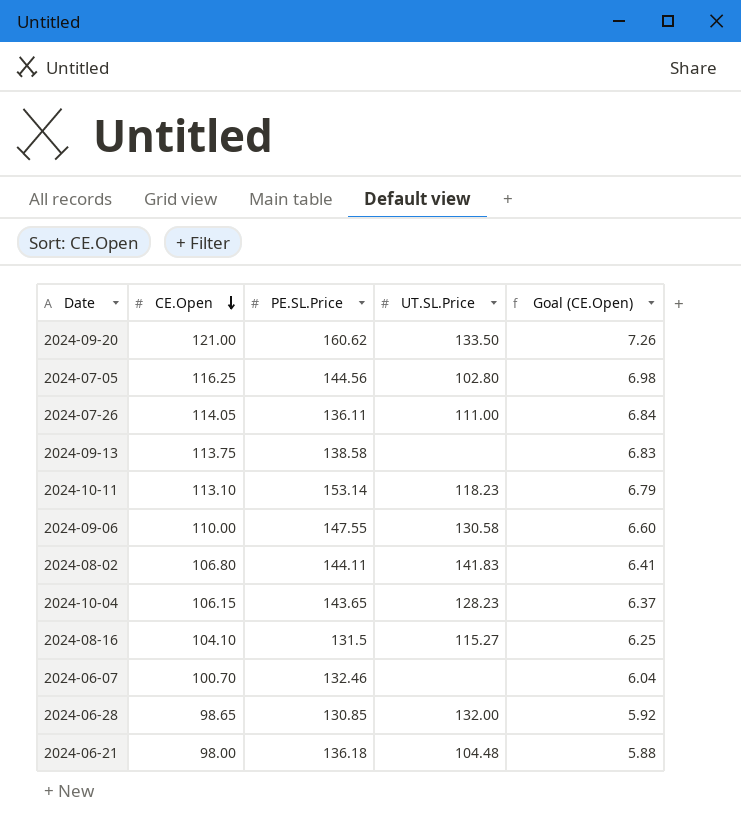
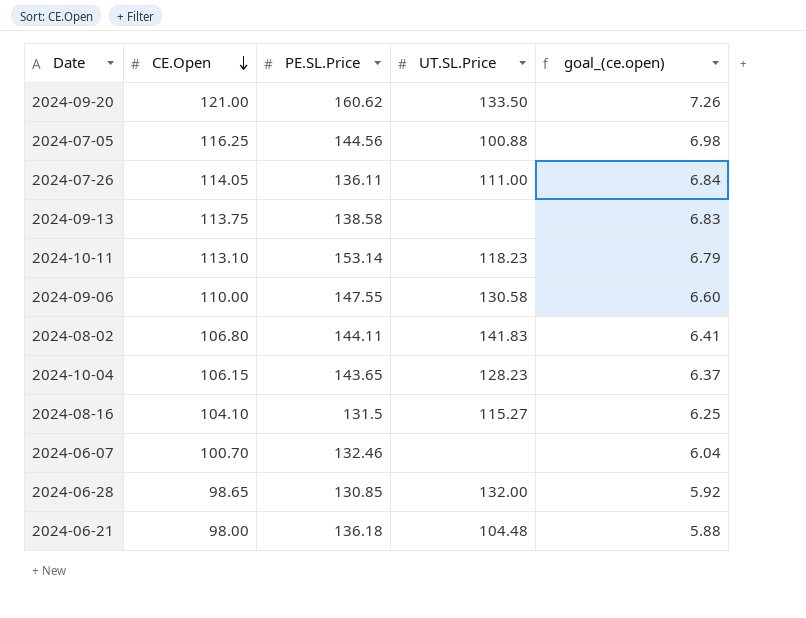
column name: Goal (CE.Open) -> goal_(ce.open)
2024-07-05 | UT.SL.Price: 102.80 -> 100.88

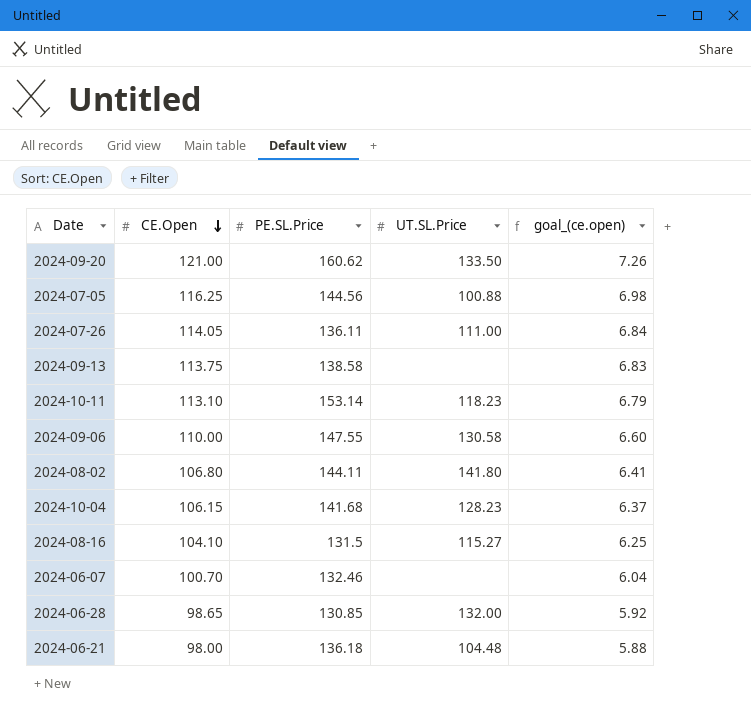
2024-08-02 | UT.SL.Price: 141.83 -> 141.80
2024-10-04 | PE.SL.Price: 143.65 -> 141.68

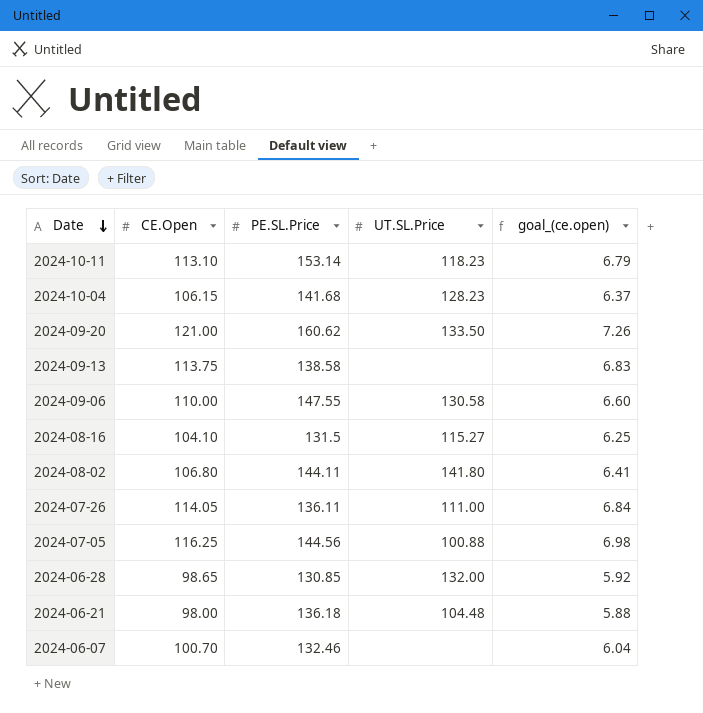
row order: CE.Open descending -> Date descending

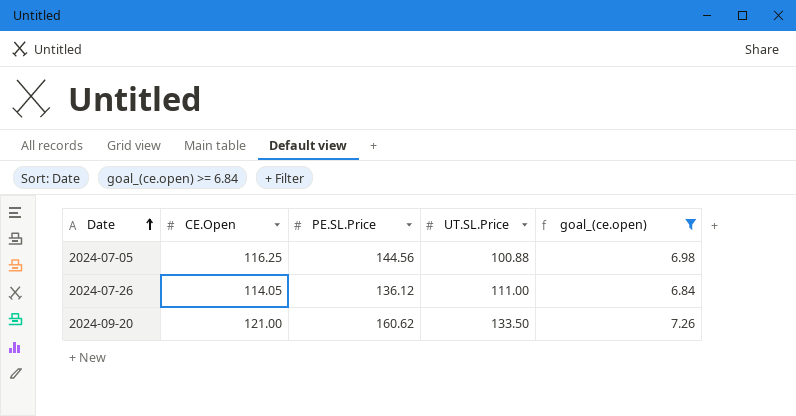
filter: none -> goal_(ce.open) >= 6.84
row order: Date descending -> Date ascending
2024-07-26 | PE.SL.Price: 136.11 -> 136.12

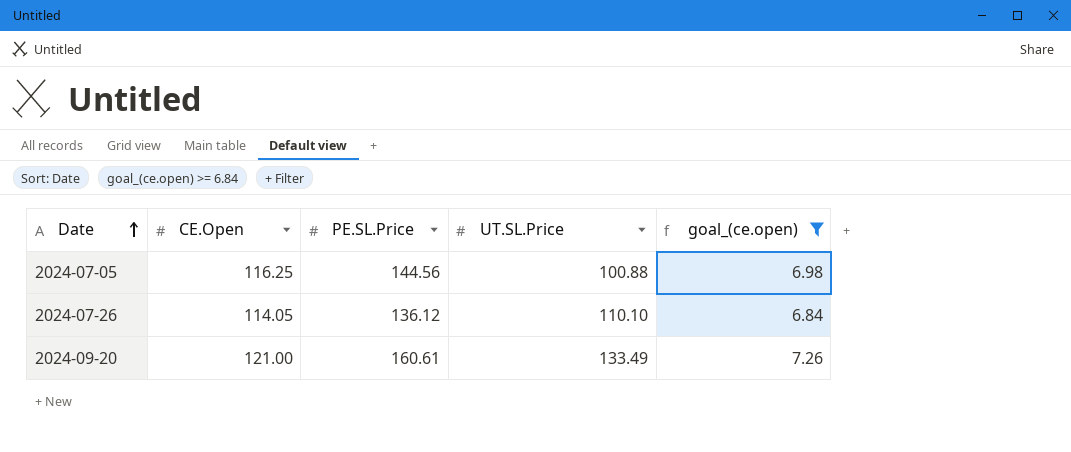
2024-07-26 | UT.SL.Price: 111.00 -> 110.10
2024-09-20 | PE.SL.Price: 160.62 -> 160.61
2024-09-20 | UT.SL.Price: 133.50 -> 133.49

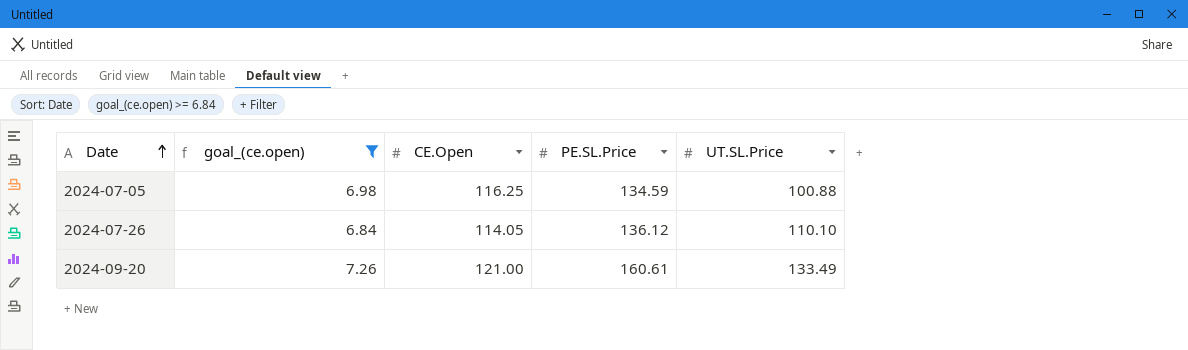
column goal_(ce.open) | position: 5 -> 2
2024-07-05 | PE.SL.Price: 144.56 -> 134.59

